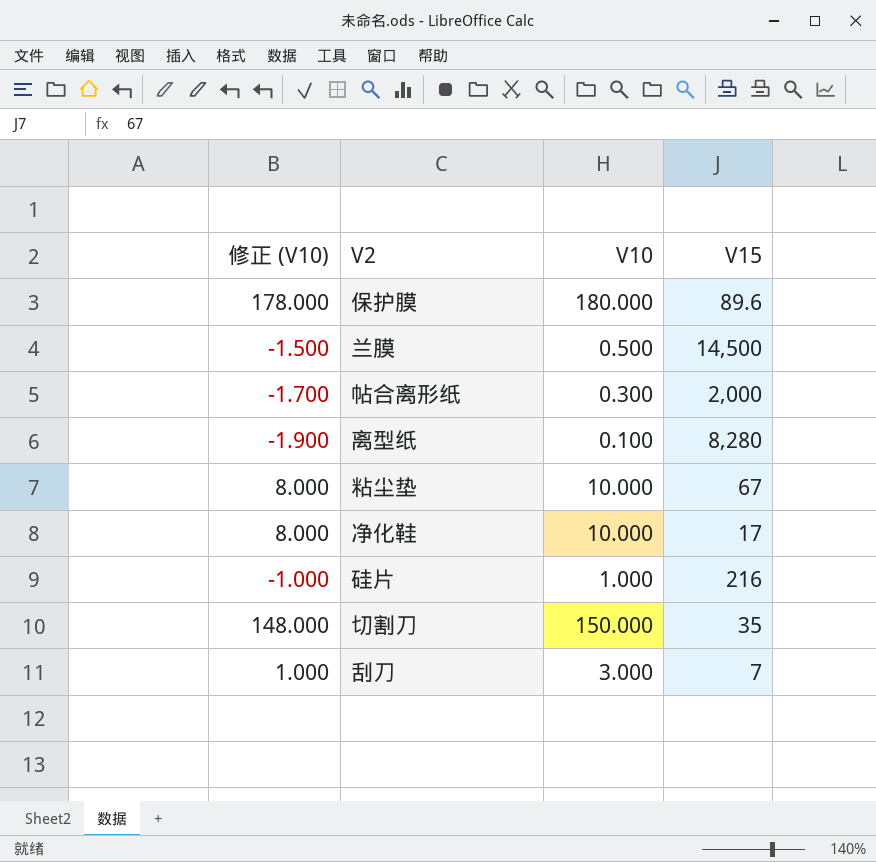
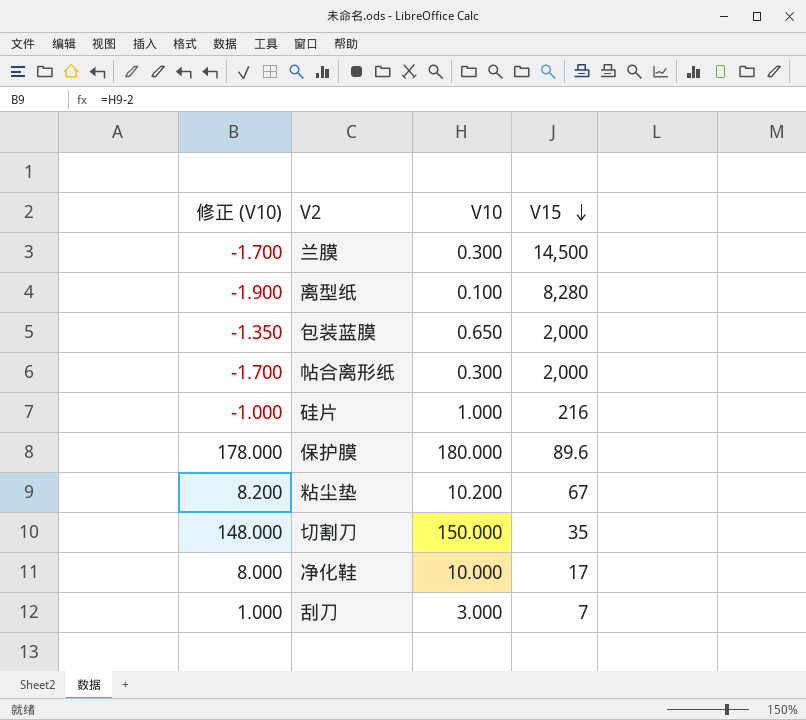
row order: none -> V15 descending
兰膜 | 修正 (V10): -1.500 -> -1.700
兰膜 | V10: 0.500 -> 0.300
row 包装蓝膜: none -> -1.350 | 0.650 | 2,000
粘尘垫 | 修正 (V10): 8.000 -> 8.200
粘尘垫 | V10: 10.000 -> 10.200

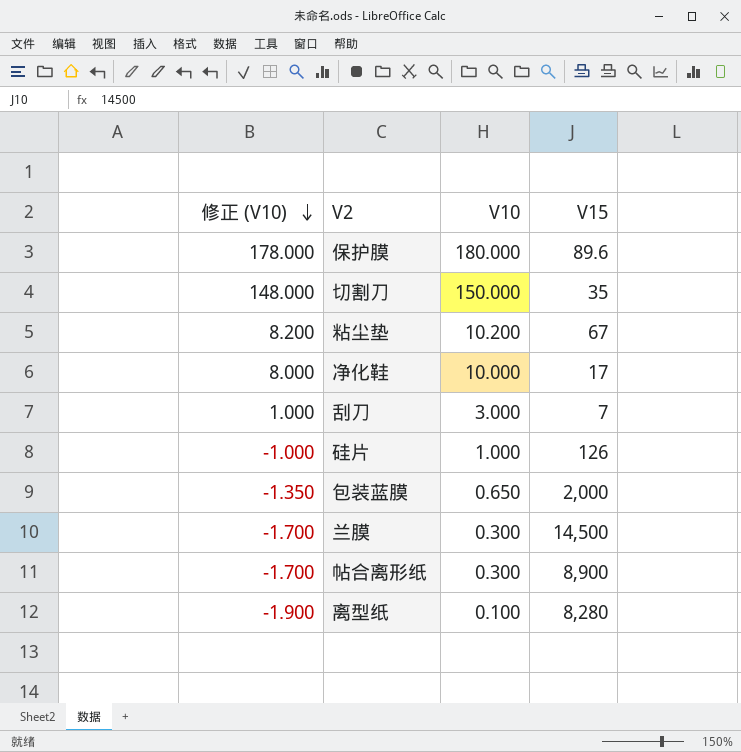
row order: V15 descending -> 修正 (V10) descending
硅片 | V15: 216 -> 126
帖合离形纸 | V15: 2,000 -> 8,900

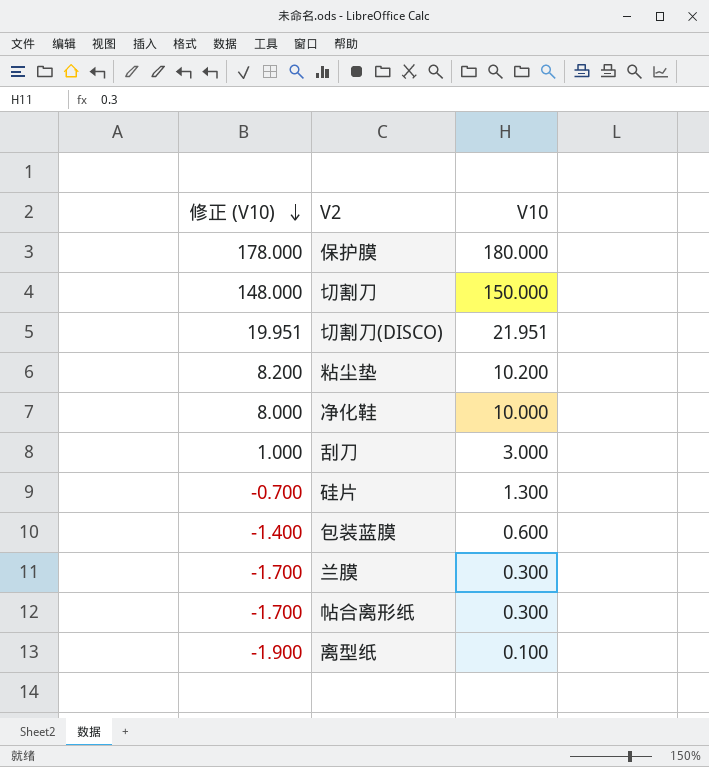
column V15 | position: 4 -> none
row 切割刀(DISCO): none -> 19.951 | 21.951
硅片 | 修正 (V10): -1.000 -> -0.700
硅片 | V10: 1.000 -> 1.300
包装蓝膜 | 修正 (V10): -1.350 -> -1.400
包装蓝膜 | V10: 0.650 -> 0.600

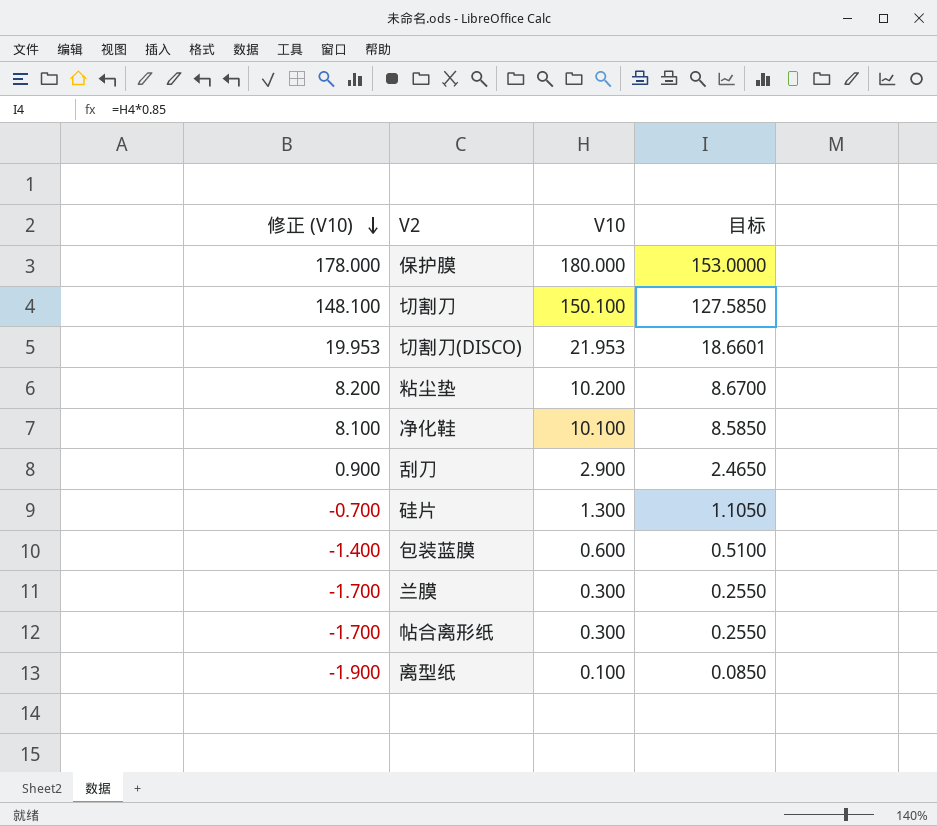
column 目标 | formula: none -> [V10] * 0.85
切割刀 | 修正 (V10): 148.000 -> 148.100
切割刀 | V10: 150.000 -> 150.100
切割刀(DISCO) | 修正 (V10): 19.951 -> 19.953
切割刀(DISCO) | V10: 21.951 -> 21.953
净化鞋 | 修正 (V10): 8.000 -> 8.100
净化鞋 | V10: 10.000 -> 10.100
刮刀 | 修正 (V10): 1.000 -> 0.900
刮刀 | V10: 3.000 -> 2.900

